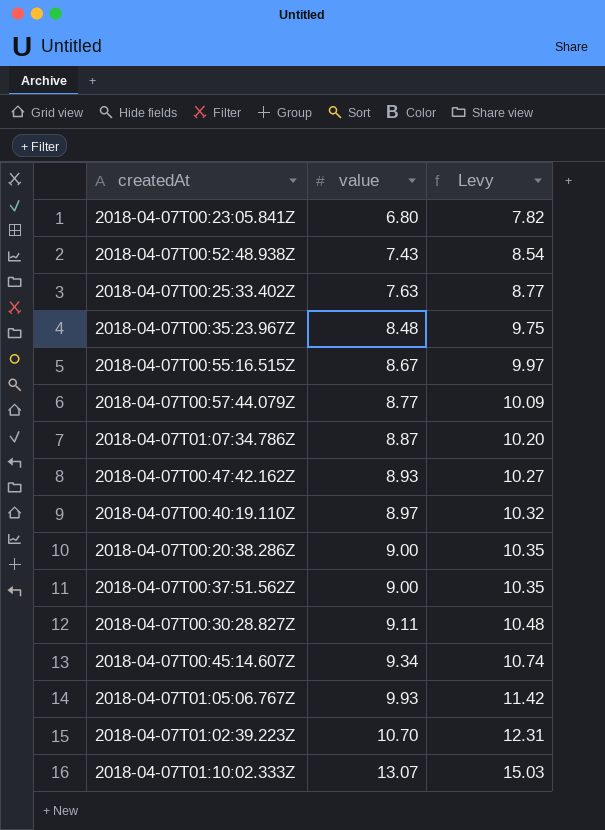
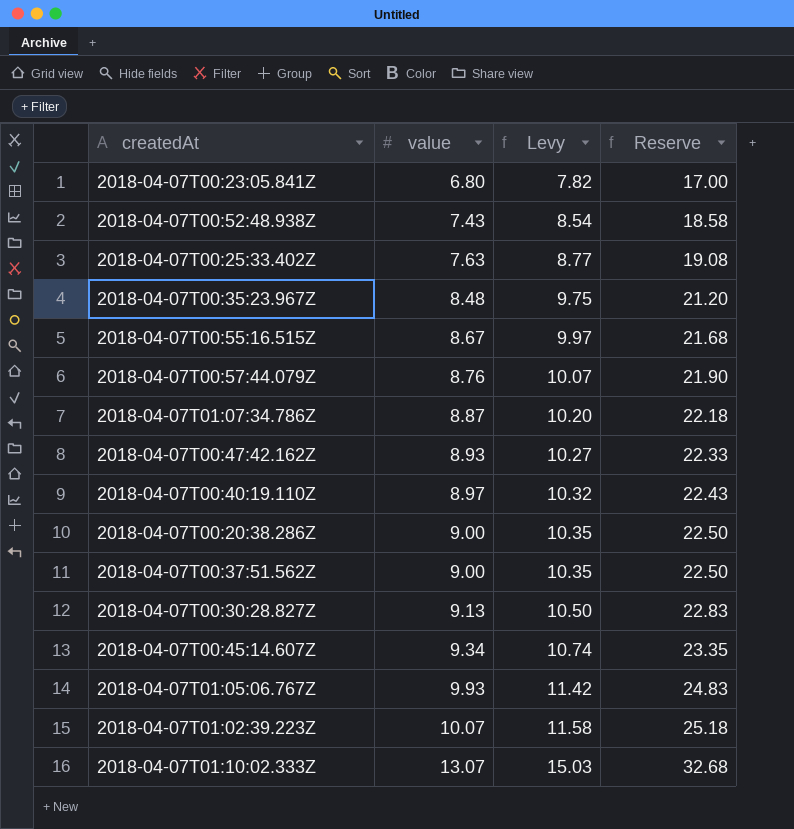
column Reserve | formula: none -> [value] * 2.5
2018-04-07T00:57:44.079Z | value: 8.77 -> 8.76
2018-04-07T00:57:44.079Z | Levy: 10.09 -> 10.07
2018-04-07T00:30:28.827Z | value: 9.11 -> 9.13
2018-04-07T00:30:28.827Z | Levy: 10.48 -> 10.50
2018-04-07T01:02:39.223Z | value: 10.70 -> 10.07
2018-04-07T01:02:39.223Z | Levy: 12.31 -> 11.58

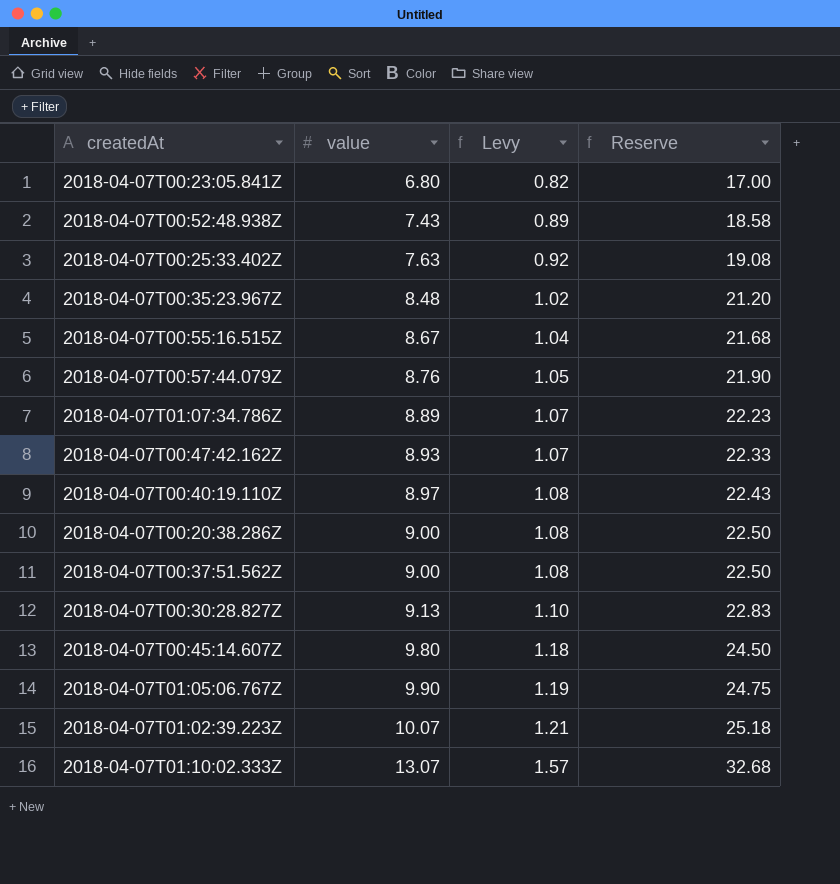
column Levy | formula: [value] * 1.15 -> [value] * 0.12
2018-04-07T01:07:34.786Z | value: 8.87 -> 8.89
2018-04-07T01:07:34.786Z | Reserve: 22.18 -> 22.23
2018-04-07T00:45:14.607Z | value: 9.34 -> 9.80
2018-04-07T00:45:14.607Z | Reserve: 23.35 -> 24.50
2018-04-07T01:05:06.767Z | value: 9.93 -> 9.90
2018-04-07T01:05:06.767Z | Reserve: 24.83 -> 24.75

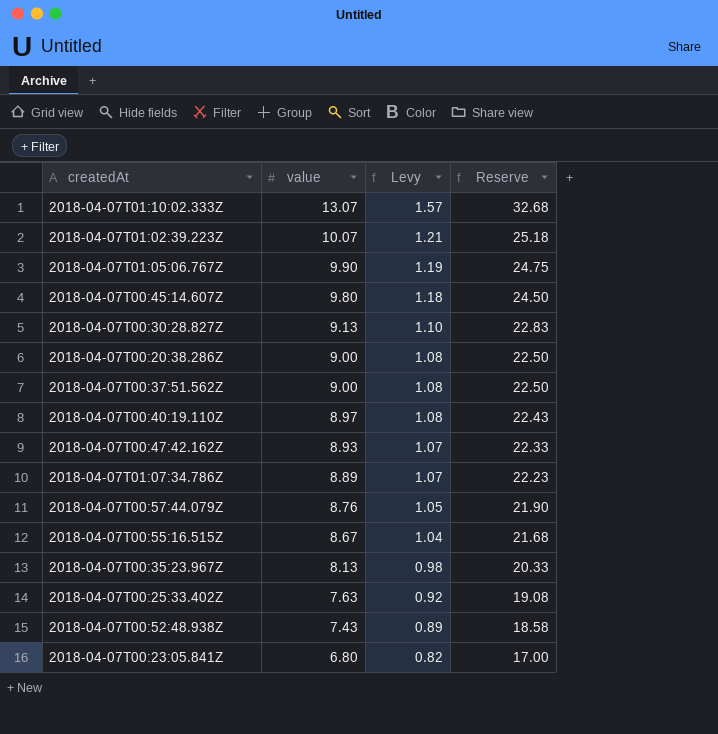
row order: value ascending -> value descending
2018-04-07T00:35:23.967Z | value: 8.48 -> 8.13
2018-04-07T00:35:23.967Z | Levy: 1.02 -> 0.98
2018-04-07T00:35:23.967Z | Reserve: 21.20 -> 20.33

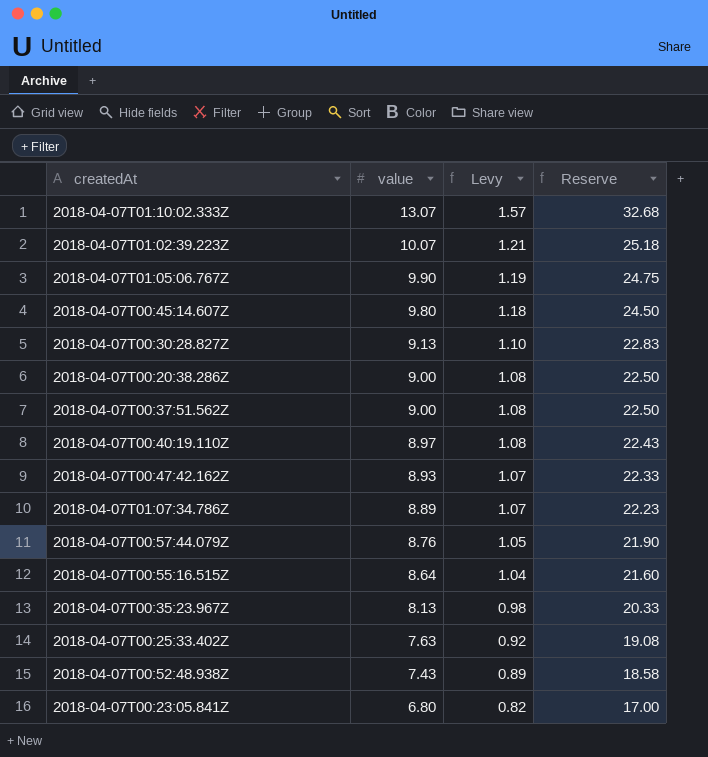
2018-04-07T00:55:16.515Z | value: 8.67 -> 8.64
2018-04-07T00:55:16.515Z | Reserve: 21.68 -> 21.60

